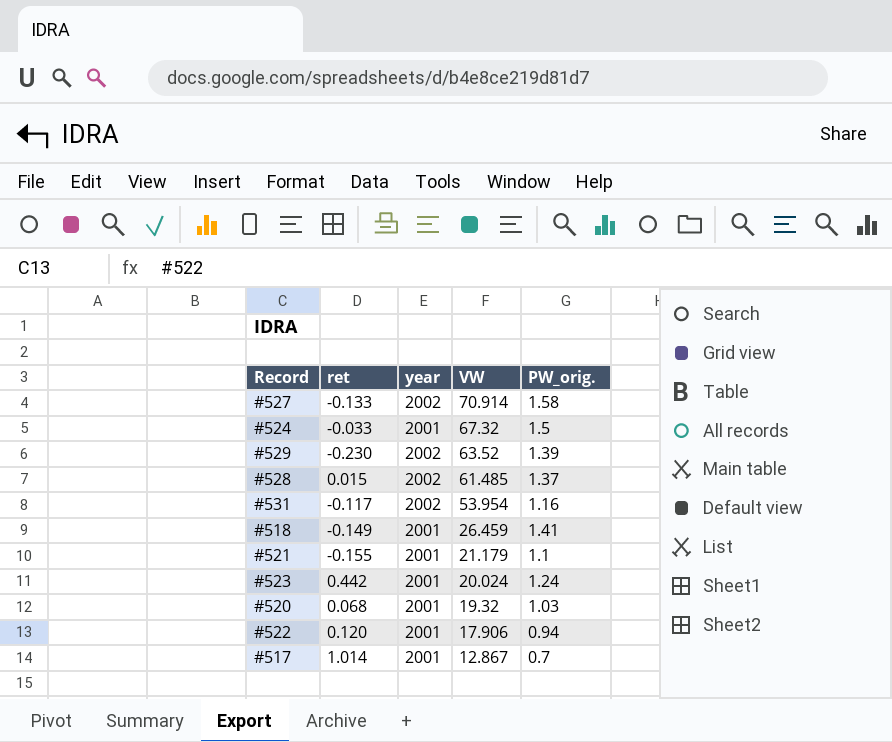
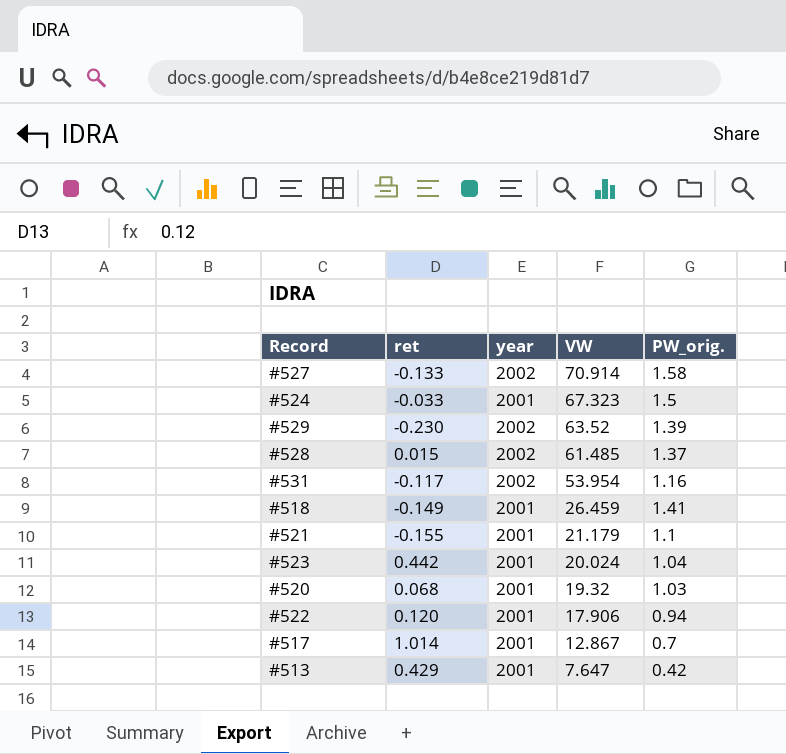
#524 | VW: 67.32 -> 67.323
#523 | PW_orig.: 1.24 -> 1.04
row #513: none -> 0.429 | 2001 | 7.647 | 0.42

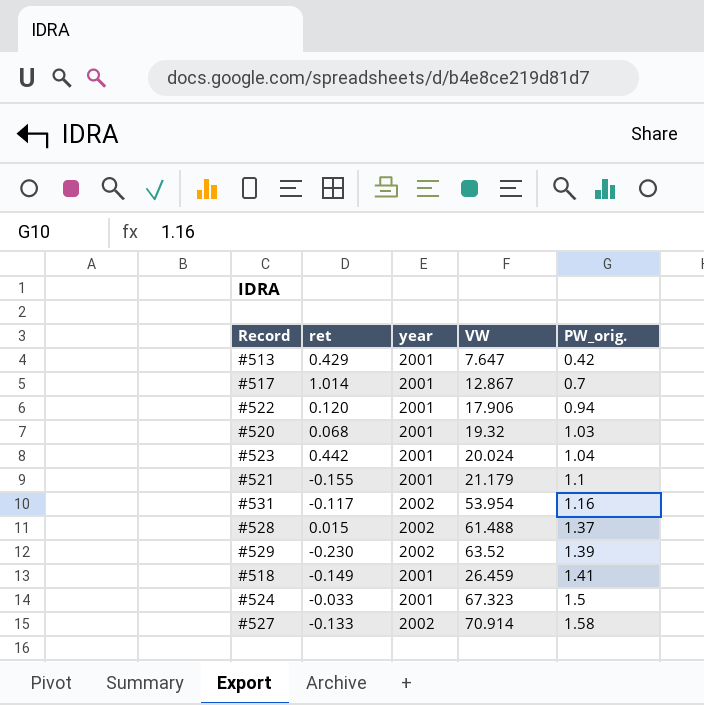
row order: VW descending -> PW_orig. ascending
#528 | VW: 61.485 -> 61.488

